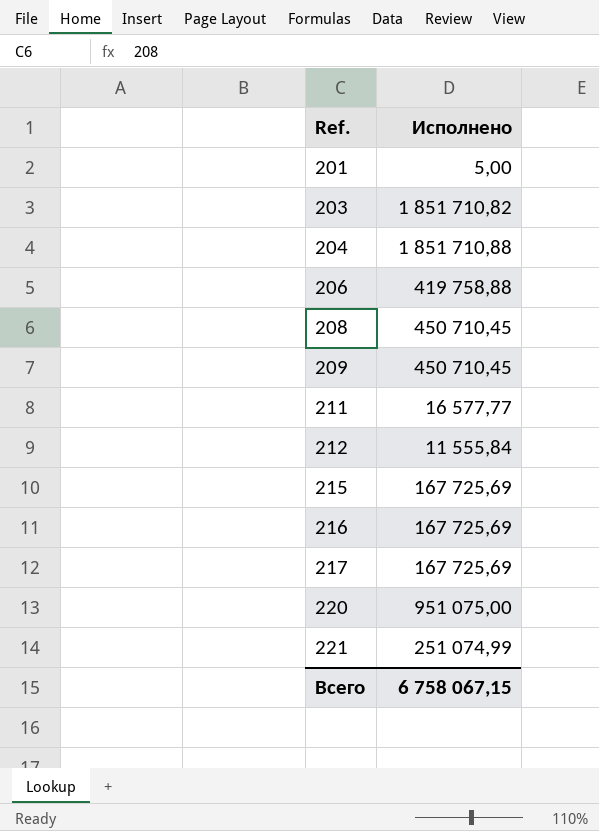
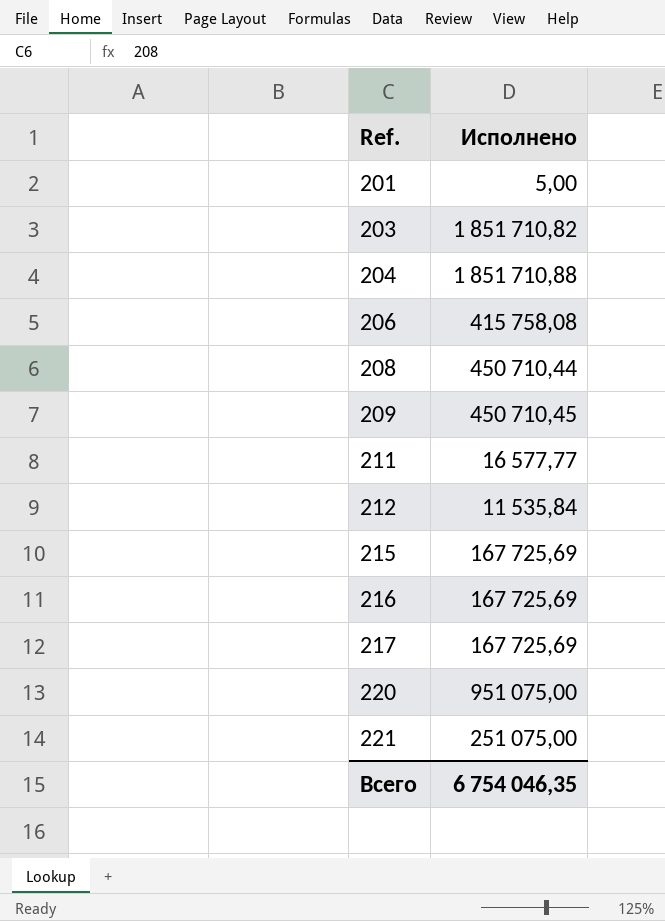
206 | Исполнено: 419 758,88 -> 415 758,08
208 | Исполнено: 450 710,45 -> 450 710,44
212 | Исполнено: 11 555,84 -> 11 535,84
221 | Исполнено: 251 074,99 -> 251 075,00
Всего | Исполнено: 6 758 067,15 -> 6 754 046,35

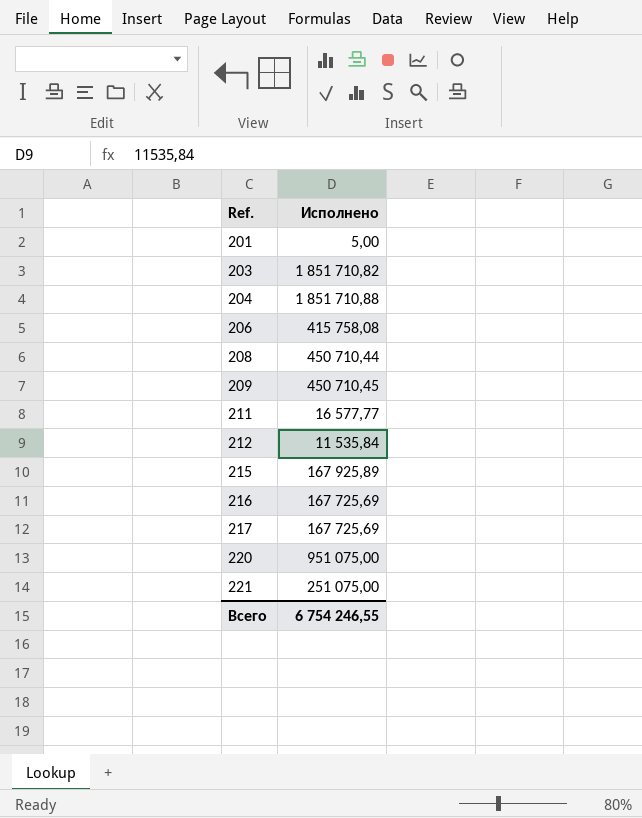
215 | Исполнено: 167 725,69 -> 167 925,89
Всего | Исполнено: 6 754 046,35 -> 6 754 246,55

